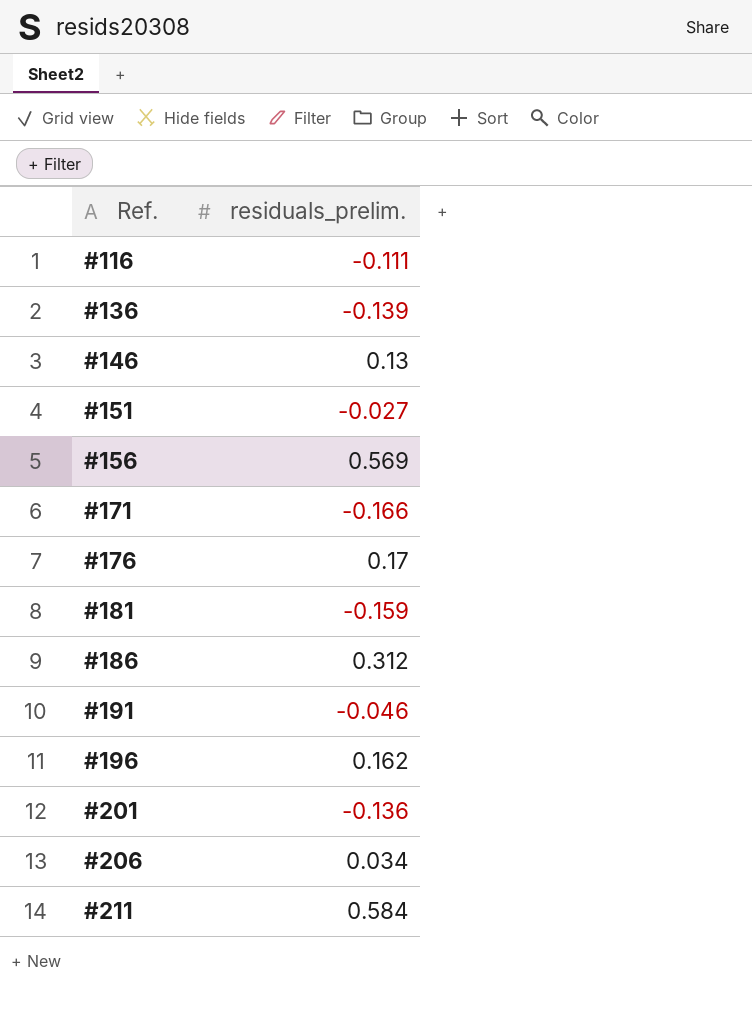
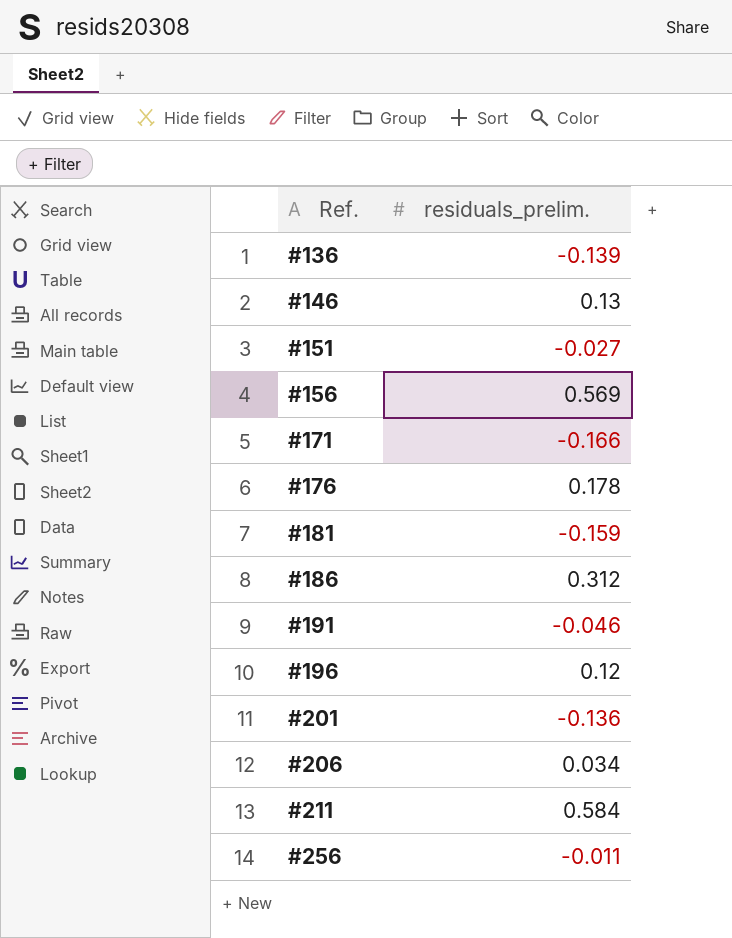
row #116: -0.111 -> none
#176 | residuals_prelim.: 0.17 -> 0.178
#196 | residuals_prelim.: 0.162 -> 0.12
row #256: none -> -0.011

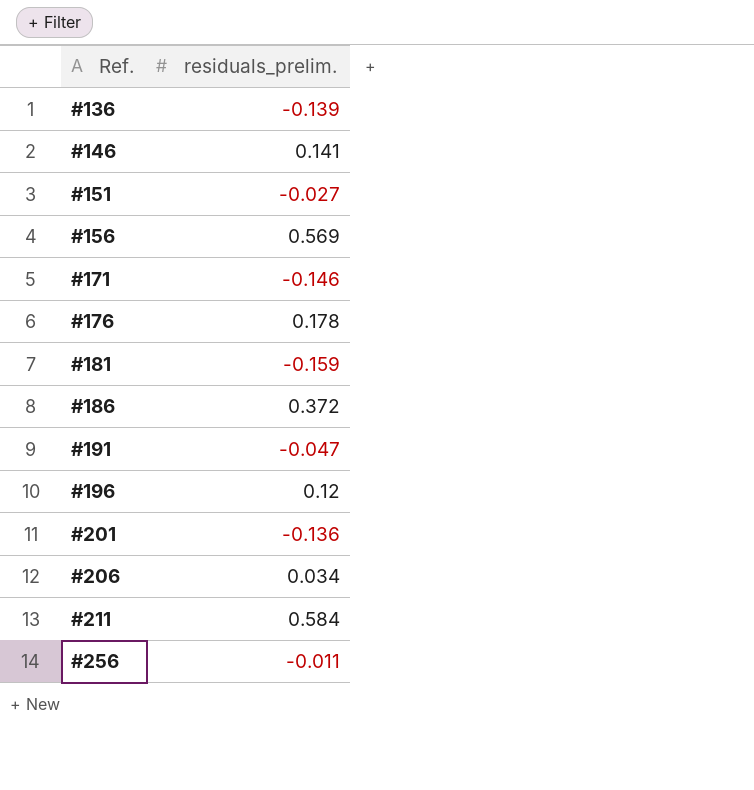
#146 | residuals_prelim.: 0.13 -> 0.141
#171 | residuals_prelim.: -0.166 -> -0.146
#186 | residuals_prelim.: 0.312 -> 0.372
#191 | residuals_prelim.: -0.046 -> -0.047

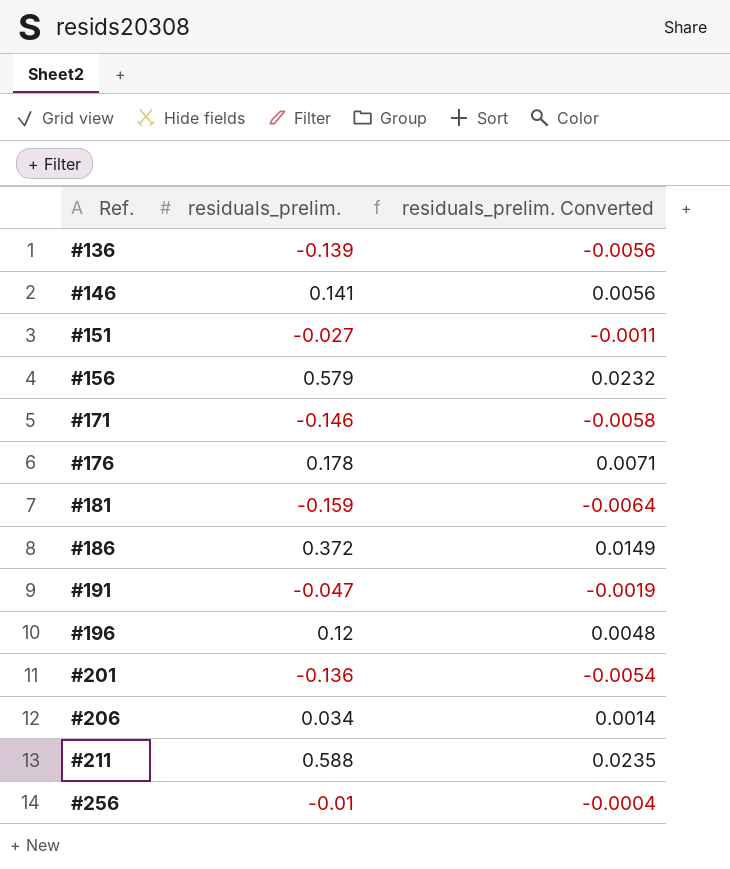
column residuals_prelim. Converted | formula: none -> [residuals_prelim.] * 0.04
#156 | residuals_prelim.: 0.569 -> 0.579
#211 | residuals_prelim.: 0.584 -> 0.588
#256 | residuals_prelim.: -0.011 -> -0.01

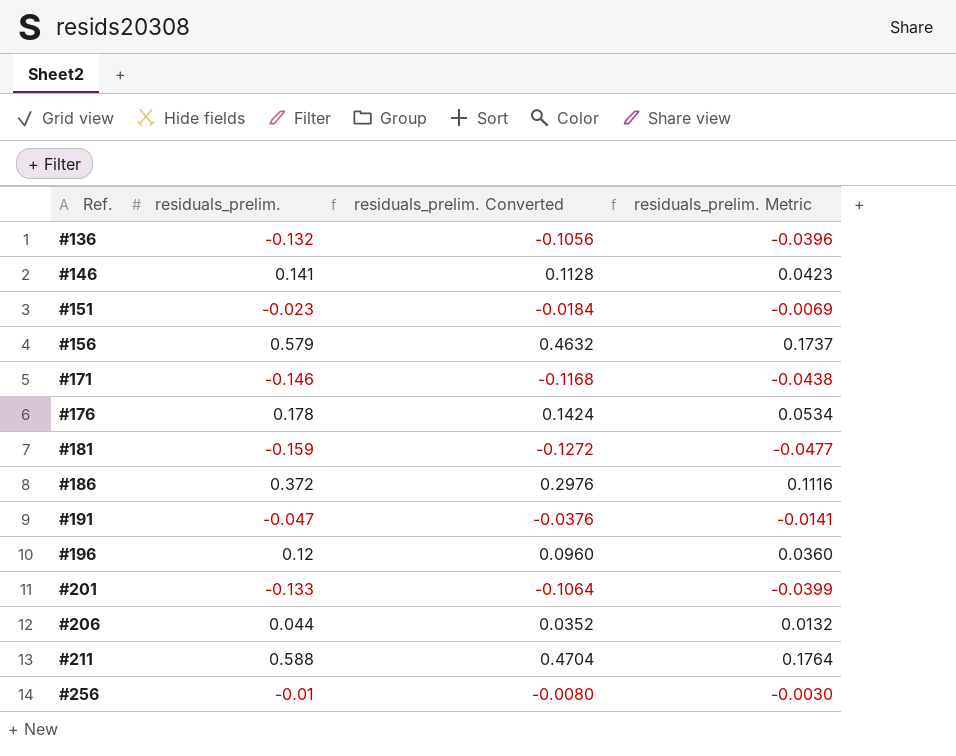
column residuals_prelim. Converted | formula: [residuals_prelim.] * 0.04 -> [residuals_prelim.] * 0.8
column residuals_prelim. Metric | formula: none -> [residuals_prelim.] * 0.3
#136 | residuals_prelim.: -0.139 -> -0.132
#151 | residuals_prelim.: -0.027 -> -0.023
#201 | residuals_prelim.: -0.136 -> -0.133
#206 | residuals_prelim.: 0.034 -> 0.044

